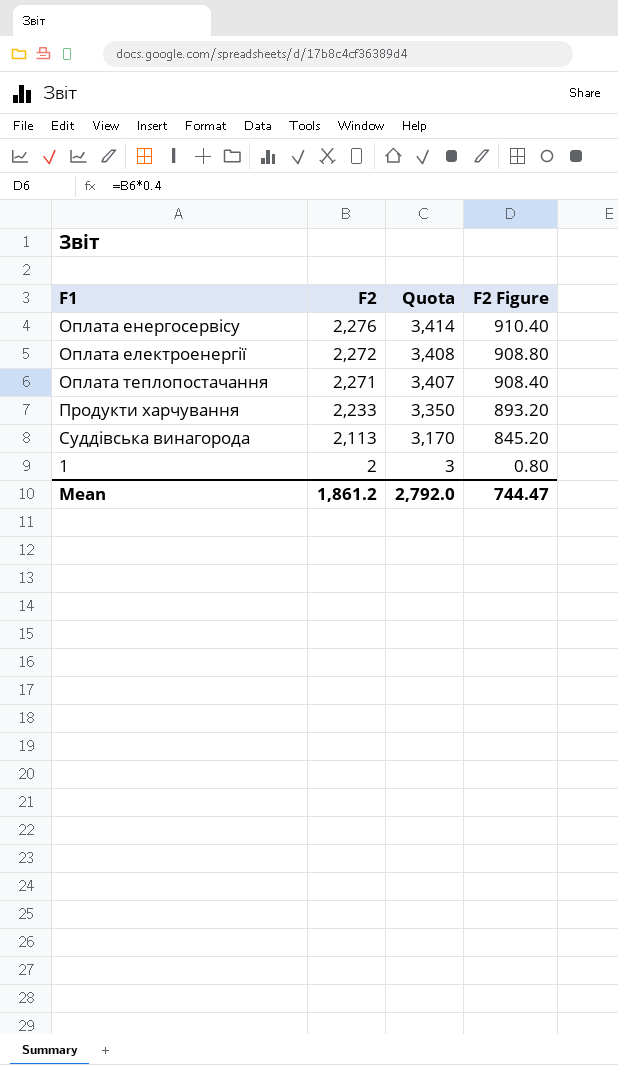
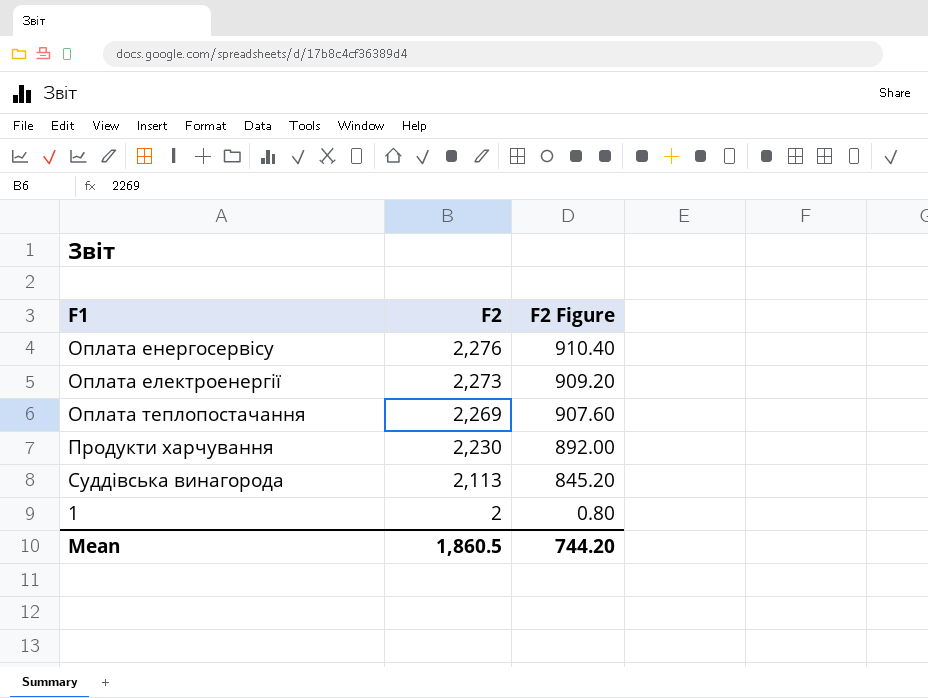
column Quota | formula: [F2] * 1.5 -> none
Оплата електроенергії | F2: 2,272 -> 2,273
Оплата електроенергії | F2 Figure: 908.80 -> 909.20
Оплата теплопостачання | F2: 2,271 -> 2,269
Оплата теплопостачання | F2 Figure: 908.40 -> 907.60
Продукти харчування | F2: 2,233 -> 2,230
Продукти харчування | F2 Figure: 893.20 -> 892.00
Mean | F2: 1,861.2 -> 1,860.5
Mean | F2 Figure: 744.47 -> 744.20

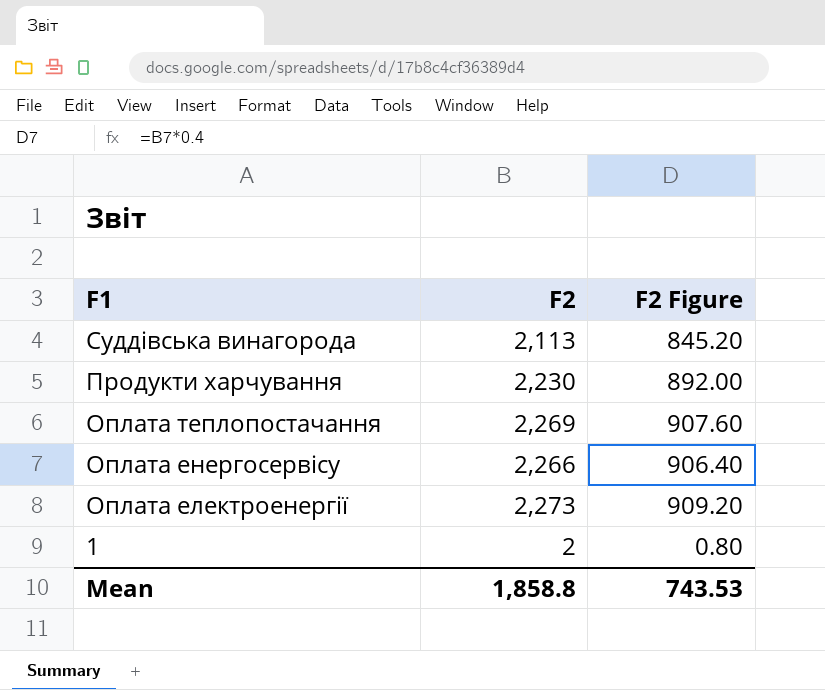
row order: F2 descending -> F1 descending
Оплата енергосервісу | F2: 2,276 -> 2,266
Оплата енергосервісу | F2 Figure: 910.40 -> 906.40
Mean | F2: 1,860.5 -> 1,858.8
Mean | F2 Figure: 744.20 -> 743.53

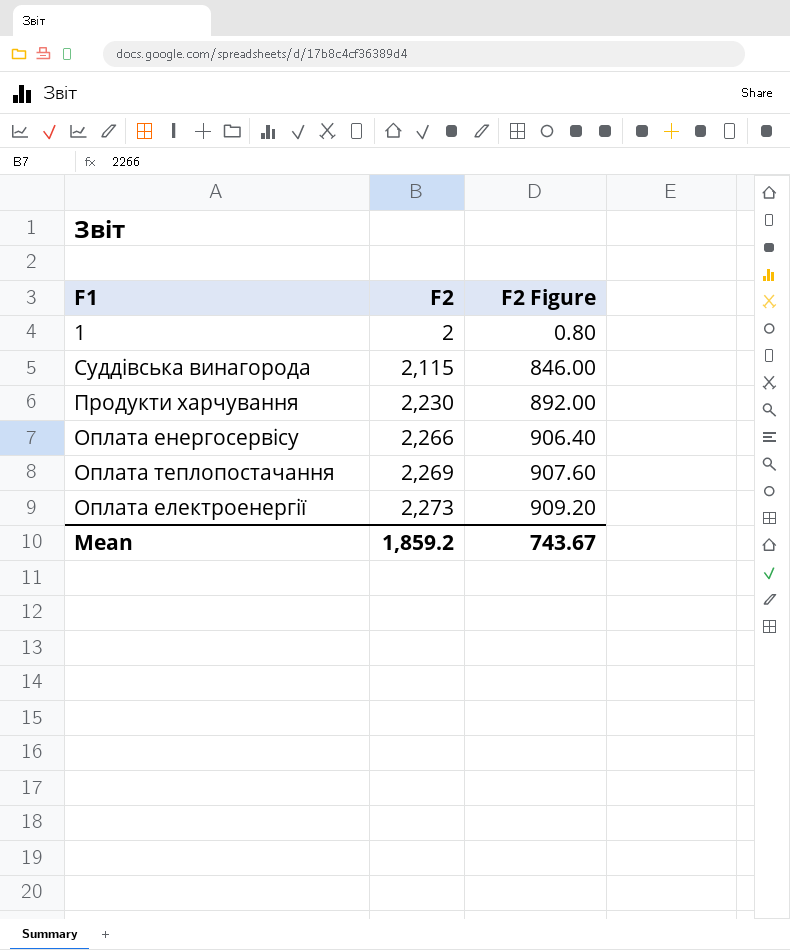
row order: F1 descending -> F2 ascending
Суддівська винагорода | F2: 2,113 -> 2,115
Суддівська винагорода | F2 Figure: 845.20 -> 846.00
Mean | F2: 1,858.8 -> 1,859.2
Mean | F2 Figure: 743.53 -> 743.67

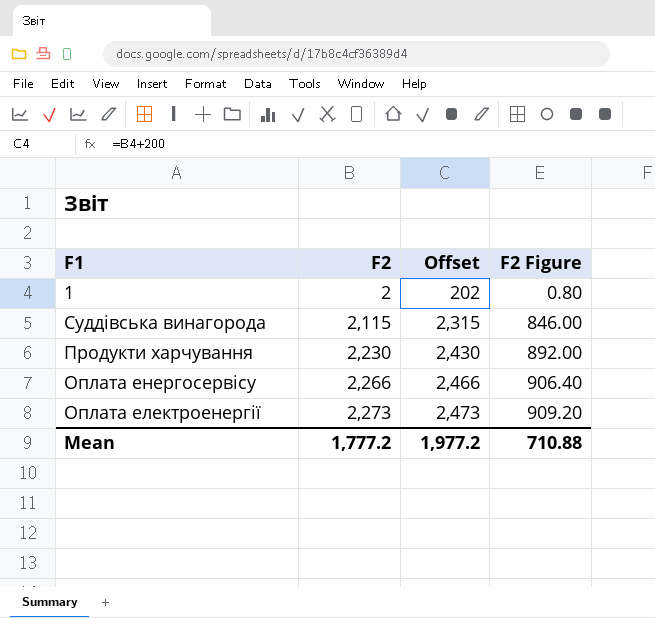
column Offset | formula: none -> [F2] + 200
row Оплата теплопостачання: 2,269 | 907.60 -> none
Mean | F2: 1,859.2 -> 1,777.2
Mean | F2 Figure: 743.67 -> 710.88

